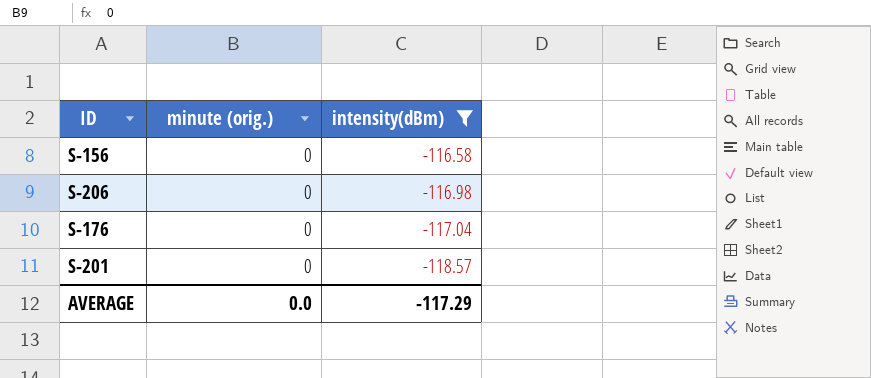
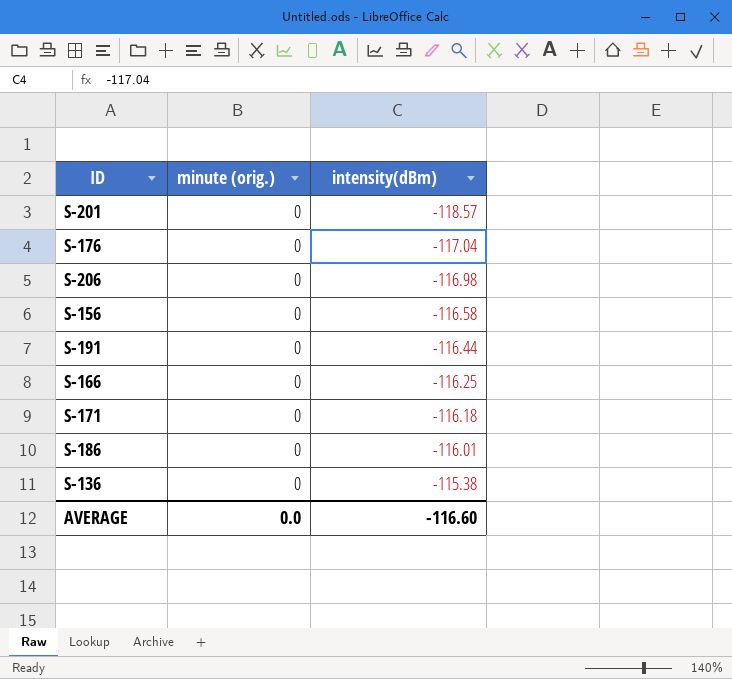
filter: intensity(dBm) <= -116.58 -> none
row order: intensity(dBm) descending -> intensity(dBm) ascending
AVERAGE | intensity(dBm): -117.29 -> -116.60

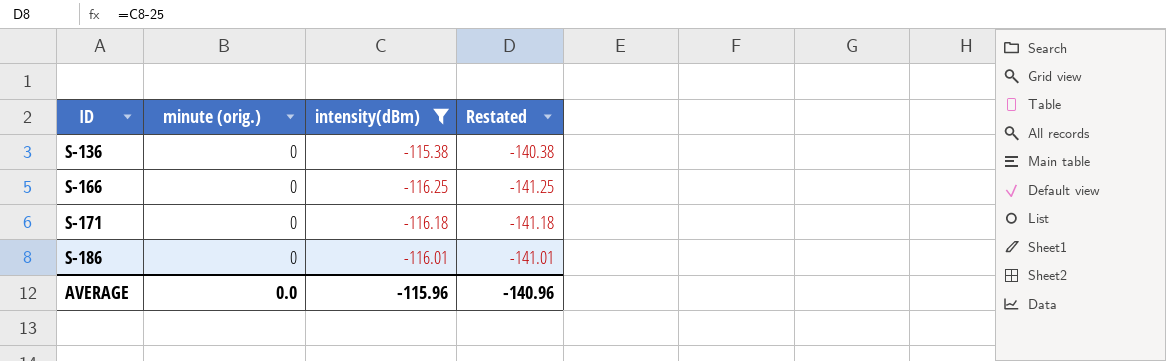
filter: none -> intensity(dBm) >= -116.25
row order: intensity(dBm) ascending -> ID ascending
column Restated | formula: none -> [intensity(dBm)] - 25
AVERAGE | intensity(dBm): -116.60 -> -115.96

